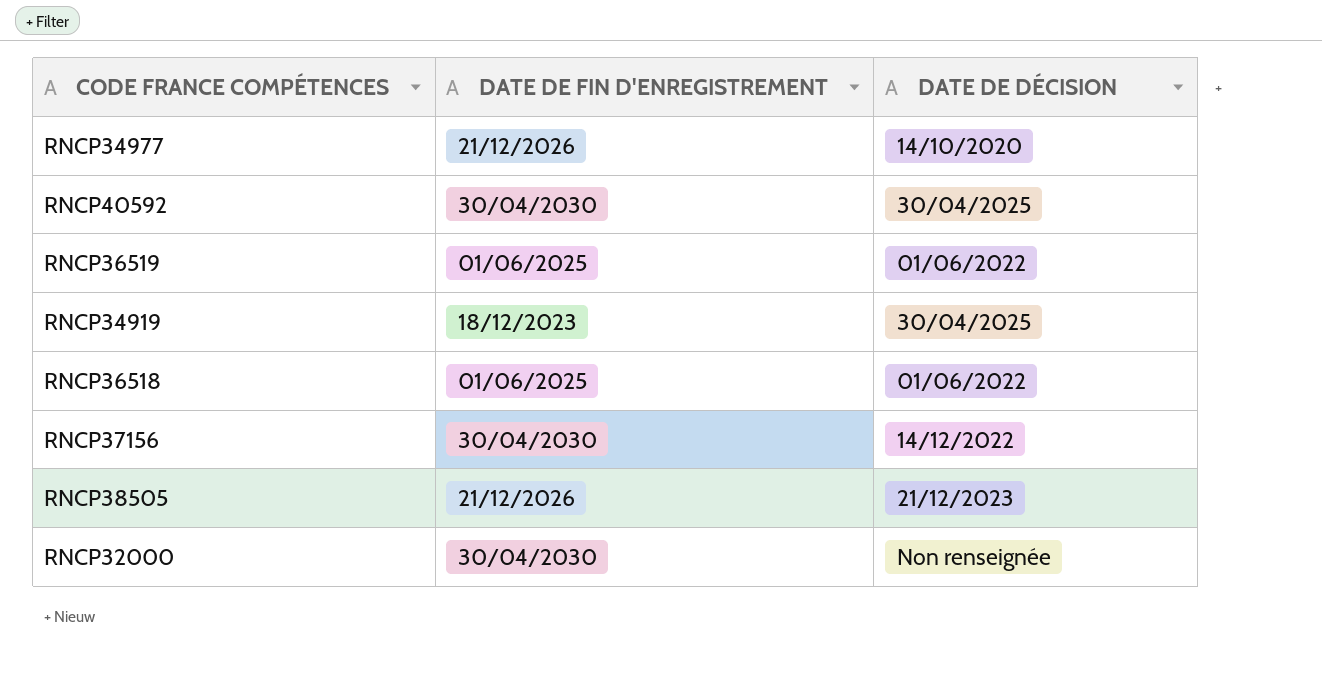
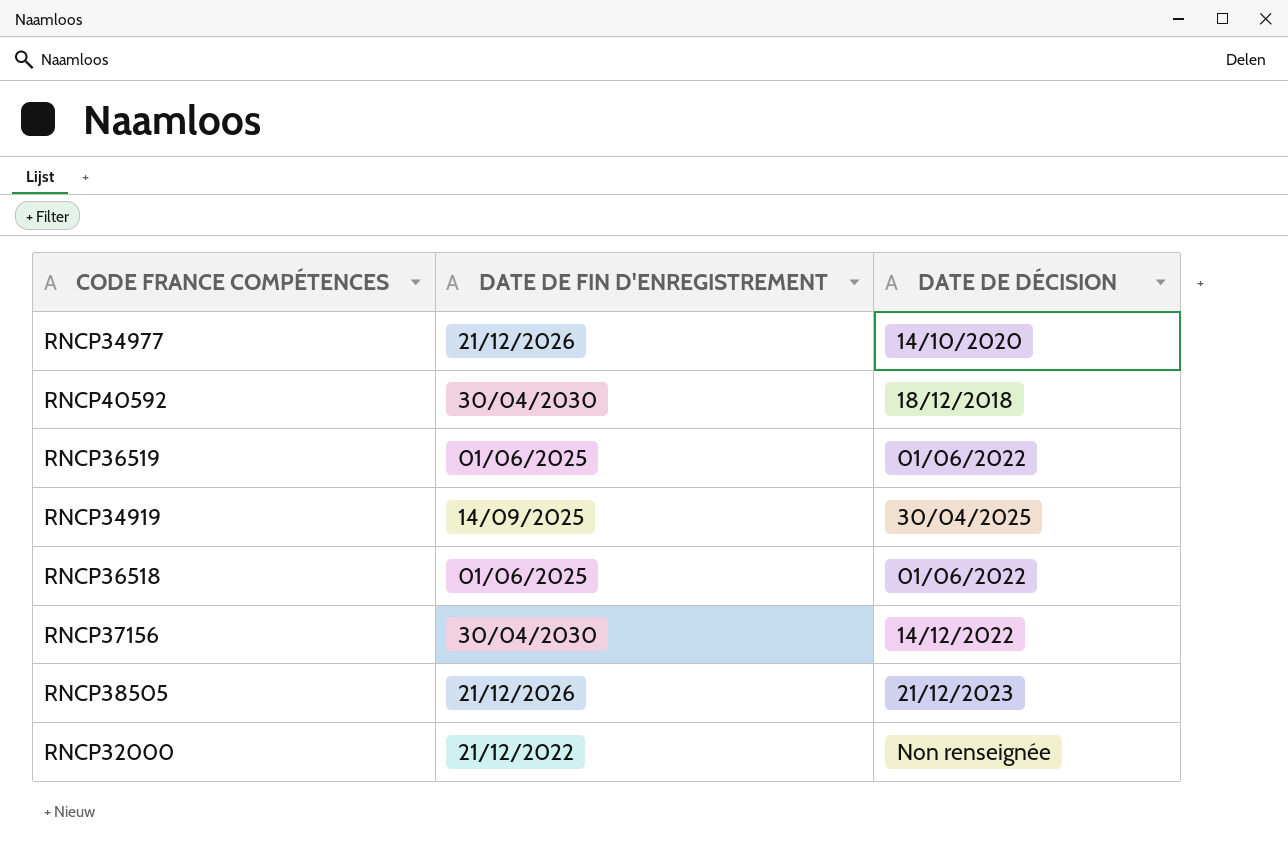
RNCP40592 | DATE DE DÉCISION: 30/04/2025 -> 18/12/2018
RNCP34919 | DATE DE FIN D'ENREGISTREMENT: 18/12/2023 -> 14/09/2025
RNCP32000 | DATE DE FIN D'ENREGISTREMENT: 30/04/2030 -> 21/12/2022

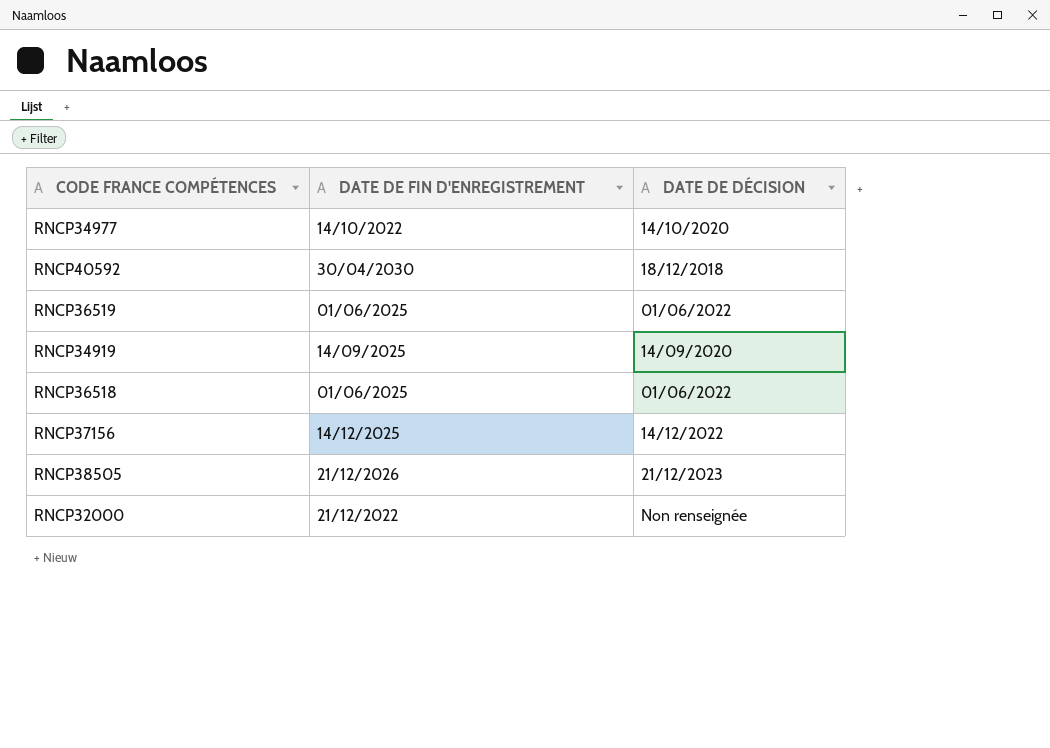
RNCP34977 | DATE DE FIN D'ENREGISTREMENT: 21/12/2026 -> 14/10/2022
RNCP34919 | DATE DE DÉCISION: 30/04/2025 -> 14/09/2020
RNCP37156 | DATE DE FIN D'ENREGISTREMENT: 30/04/2030 -> 14/12/2025

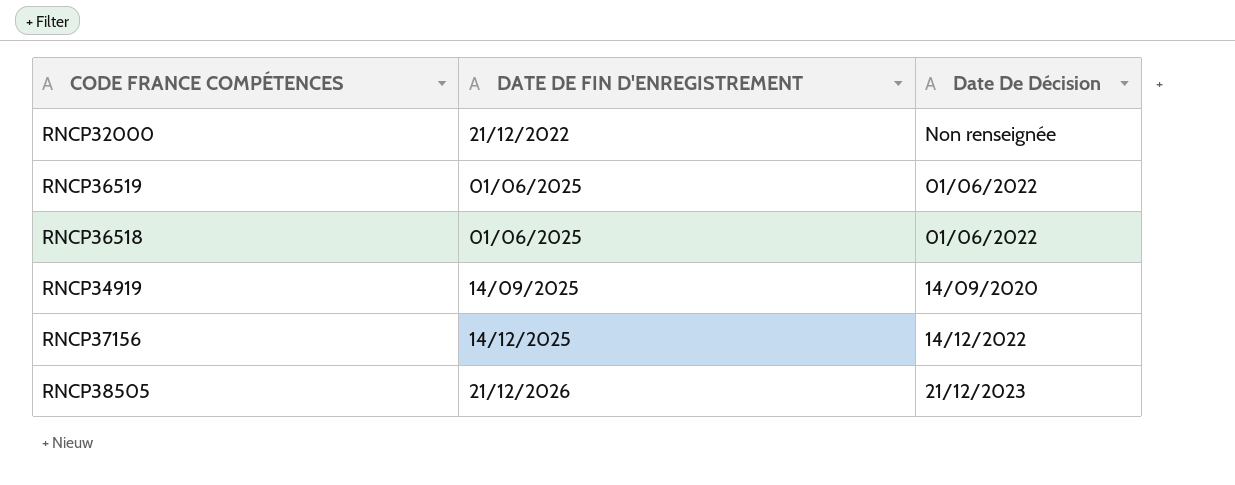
row order: none -> DATE DE FIN D'ENREGISTREMENT ascending
column name: DATE DE DÉCISION -> Date De Décision
row RNCP34977: 14/10/2022 | 14/10/2020 -> none
row RNCP40592: 30/04/2030 | 18/12/2018 -> none

